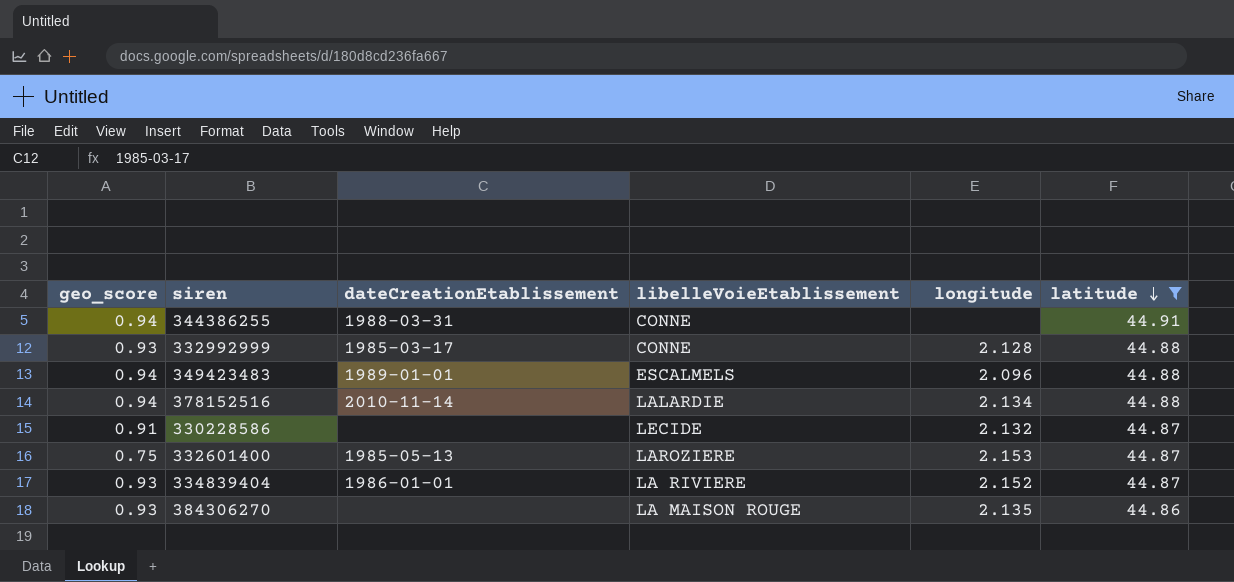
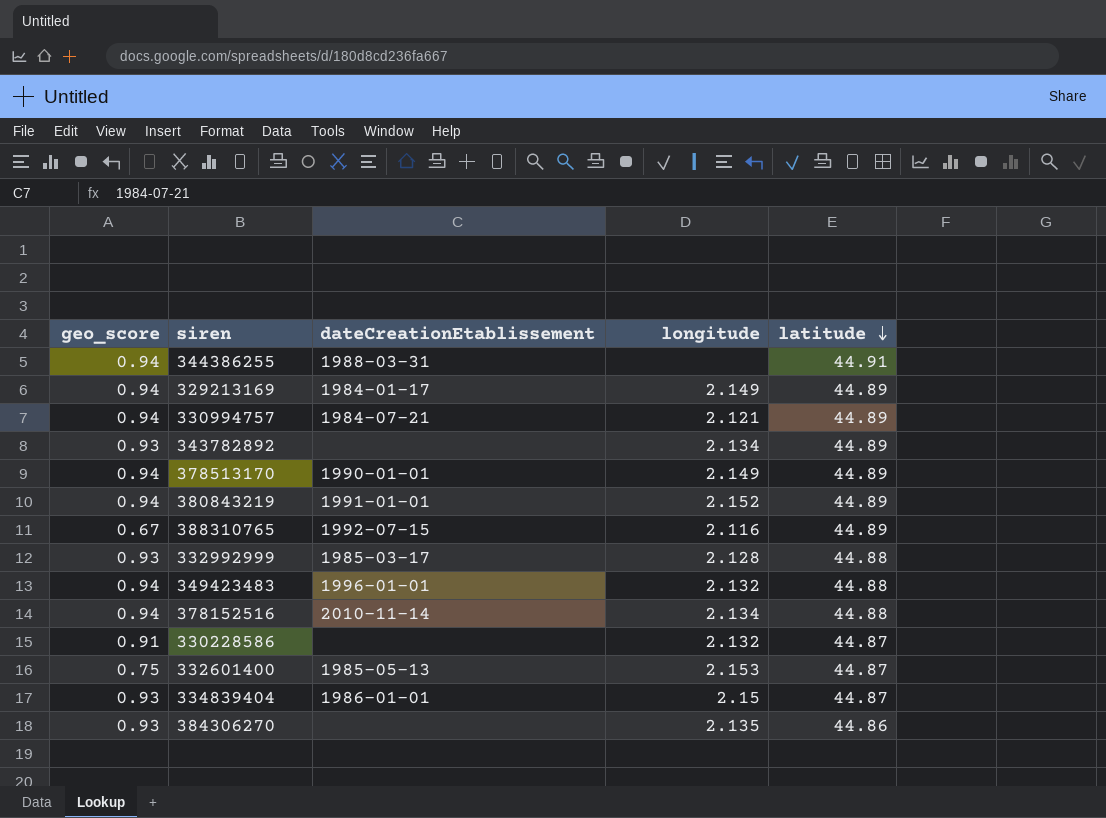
filter: latitude != 44.89 -> none
column libelleVoieEtablissement | position: 4 -> none
349423483 | dateCreationEtablissement: 1989-01-01 -> 1996-01-01
349423483 | longitude: 2.096 -> 2.132
334839404 | longitude: 2.152 -> 2.15

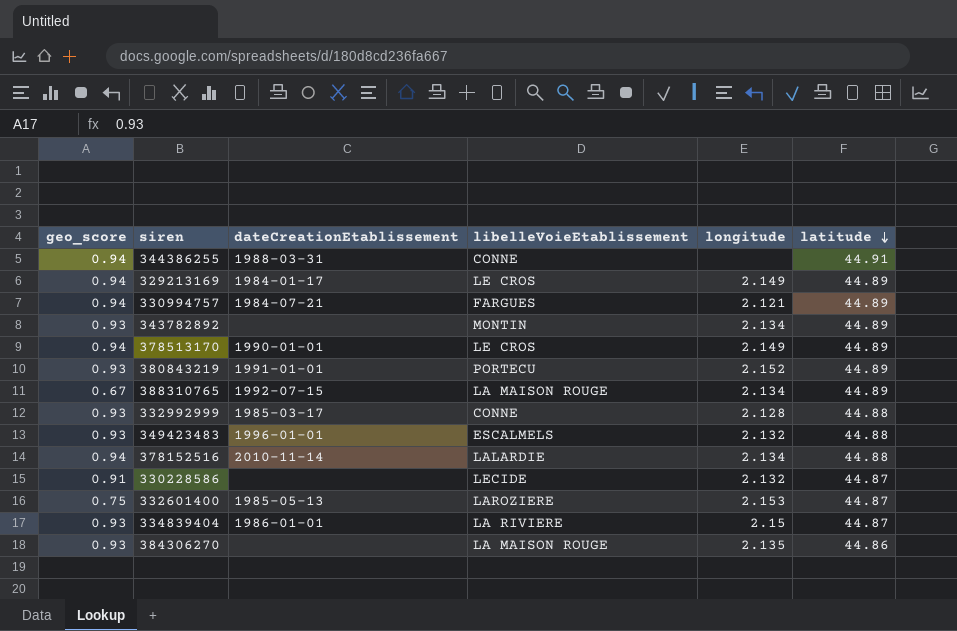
column libelleVoieEtablissement | position: none -> 4
380843219 | geo_score: 0.94 -> 0.93
388310765 | longitude: 2.116 -> 2.134
349423483 | geo_score: 0.94 -> 0.93

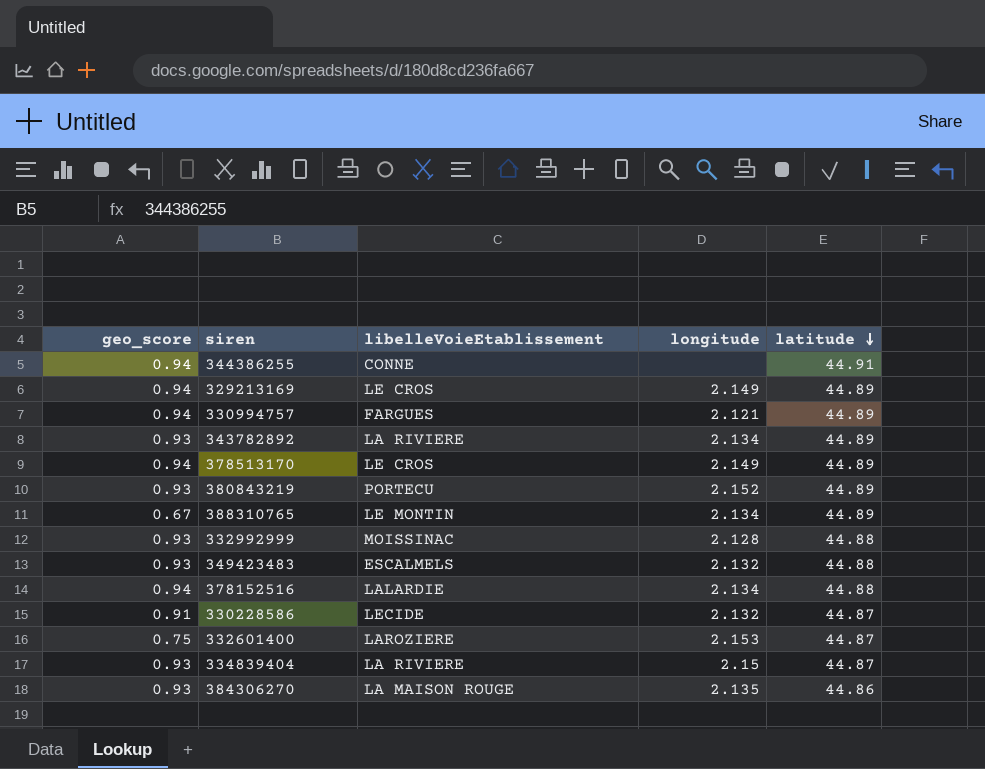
column dateCreationEtablissement | position: 3 -> none
343782892 | libelleVoieEtablissement: MONTIN -> LA RIVIERE
388310765 | libelleVoieEtablissement: LA MAISON ROUGE -> LE MONTIN
332992999 | libelleVoieEtablissement: CONNE -> MOISSINAC

